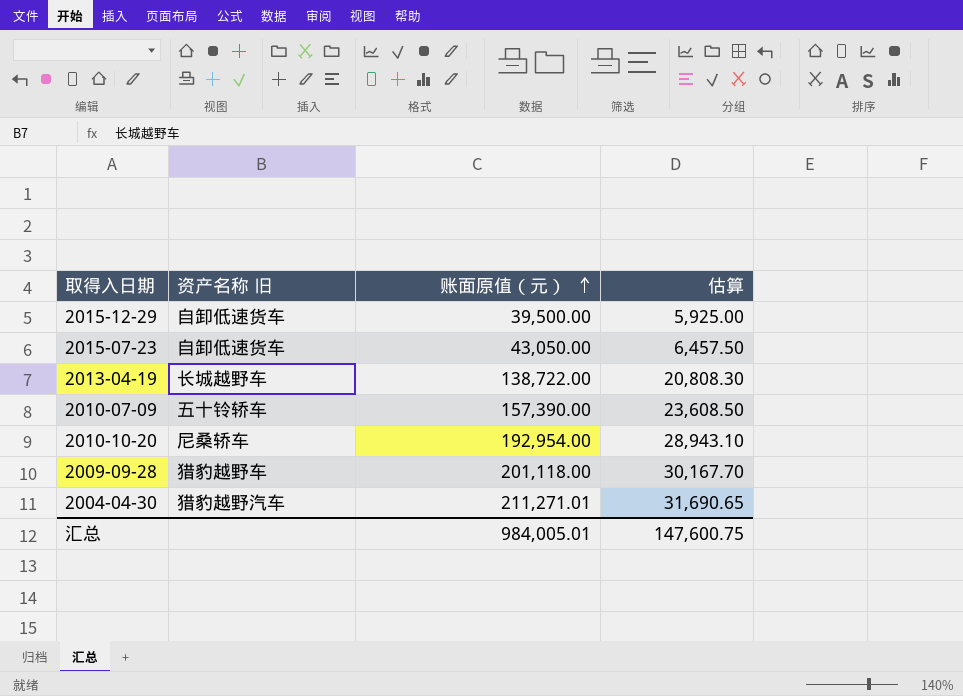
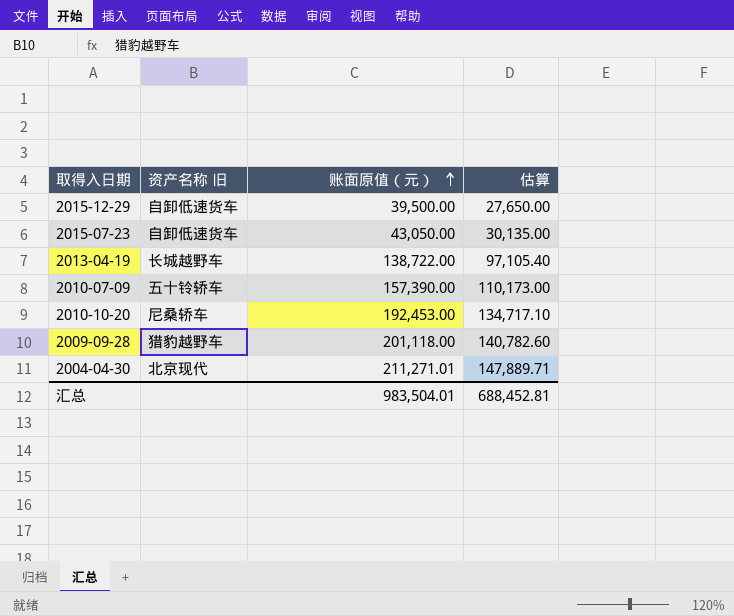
column 估算 | formula: [账面原值（元）] * 0.15 -> [账面原值（元）] * 0.7
2010-10-20 | 账面原值（元）: 192,954.00 -> 192,453.00
2004-04-30 | 资产名称 旧: 猎豹越野汽车 -> 北京现代
汇总 | 账面原值（元）: 984,005.01 -> 983,504.01
汇总 | 估算: 147,600.75 -> 688,452.81

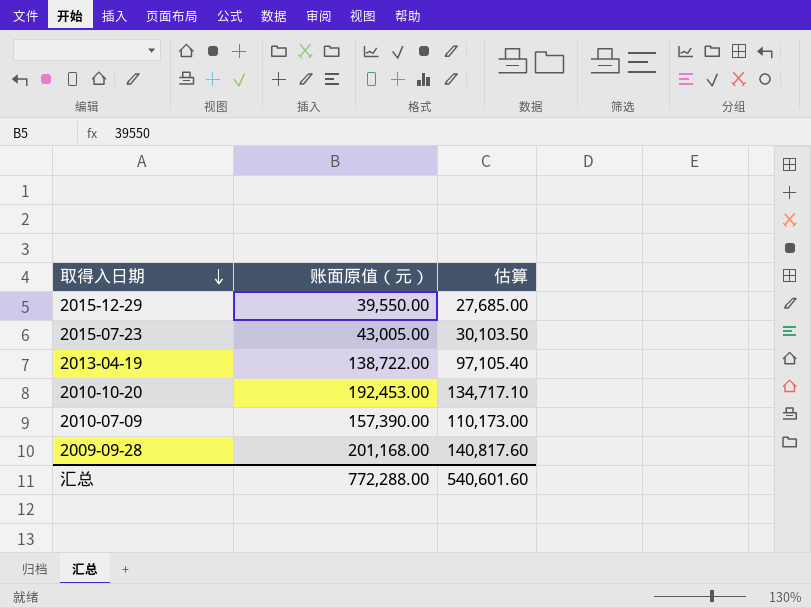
row order: 账面原值（元） ascending -> 取得入日期 descending
column 资产名称 旧 | position: 2 -> none
row 2004-04-30: 北京现代 | 211,271.01 | 147,889.71 -> none
2015-12-29 | 账面原值（元）: 39,500.00 -> 39,550.00
2015-12-29 | 估算: 27,650.00 -> 27,685.00
2015-07-23 | 账面原值（元）: 43,050.00 -> 43,005.00
2015-07-23 | 估算: 30,135.00 -> 30,103.50
2009-09-28 | 账面原值（元）: 201,118.00 -> 201,168.00
2009-09-28 | 估算: 140,782.60 -> 140,817.60
汇总 | 账面原值（元）: 983,504.01 -> 772,288.00
汇总 | 估算: 688,452.81 -> 540,601.60

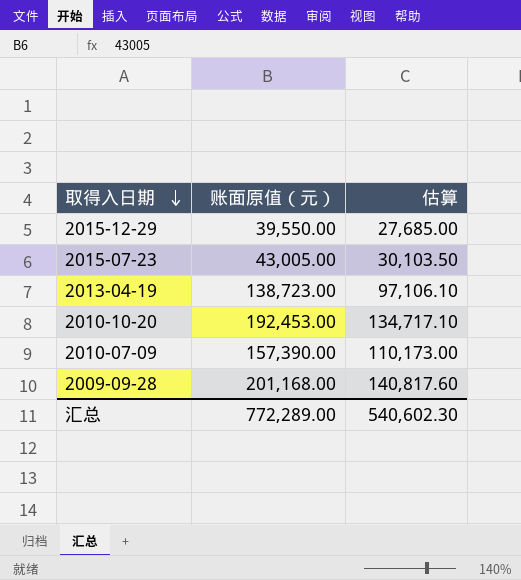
2013-04-19 | 账面原值（元）: 138,722.00 -> 138,723.00
2013-04-19 | 估算: 97,105.40 -> 97,106.10
汇总 | 账面原值（元）: 772,288.00 -> 772,289.00
汇总 | 估算: 540,601.60 -> 540,602.30

